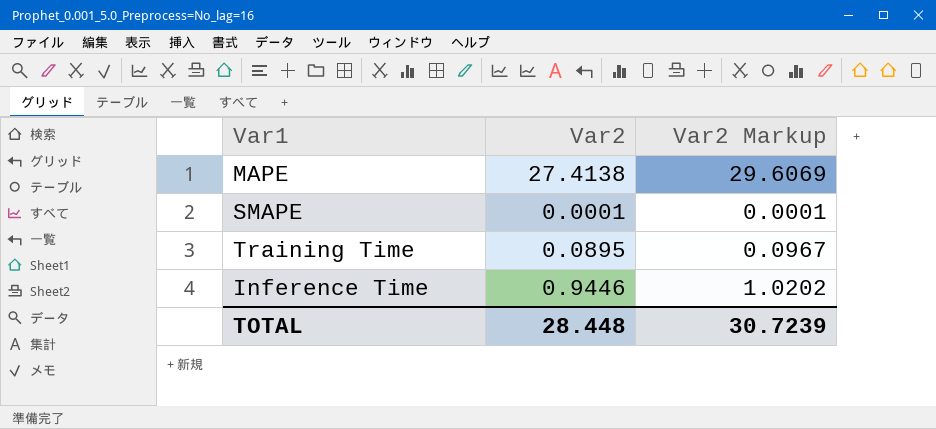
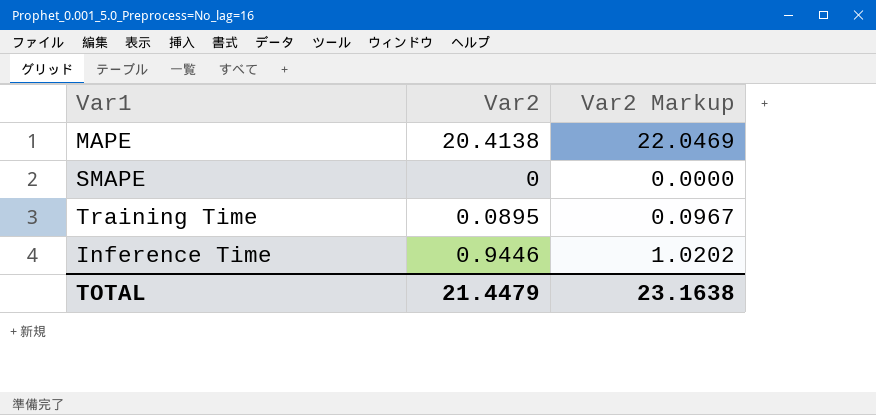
MAPE | Var2: 27.4138 -> 20.4138
MAPE | Var2 Markup: 29.6069 -> 22.0469
SMAPE | Var2: 0.0001 -> 0
SMAPE | Var2 Markup: 0.0001 -> 0.0000
TOTAL | Var2: 28.448 -> 21.4479
TOTAL | Var2 Markup: 30.7239 -> 23.1638

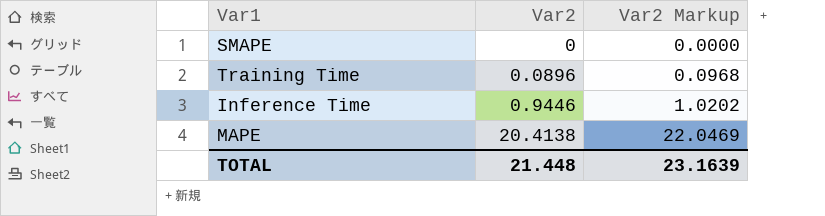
row order: none -> Var2 ascending
Training Time | Var2: 0.0895 -> 0.0896
Training Time | Var2 Markup: 0.0967 -> 0.0968
TOTAL | Var2: 21.4479 -> 21.448
TOTAL | Var2 Markup: 23.1638 -> 23.1639

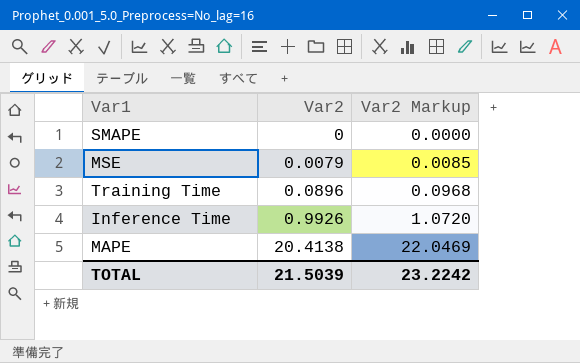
row MSE: none -> 0.0079 | 0.0085
Inference Time | Var2: 0.9446 -> 0.9926
Inference Time | Var2 Markup: 1.0202 -> 1.0720
TOTAL | Var2: 21.448 -> 21.5039
TOTAL | Var2 Markup: 23.1639 -> 23.2242

